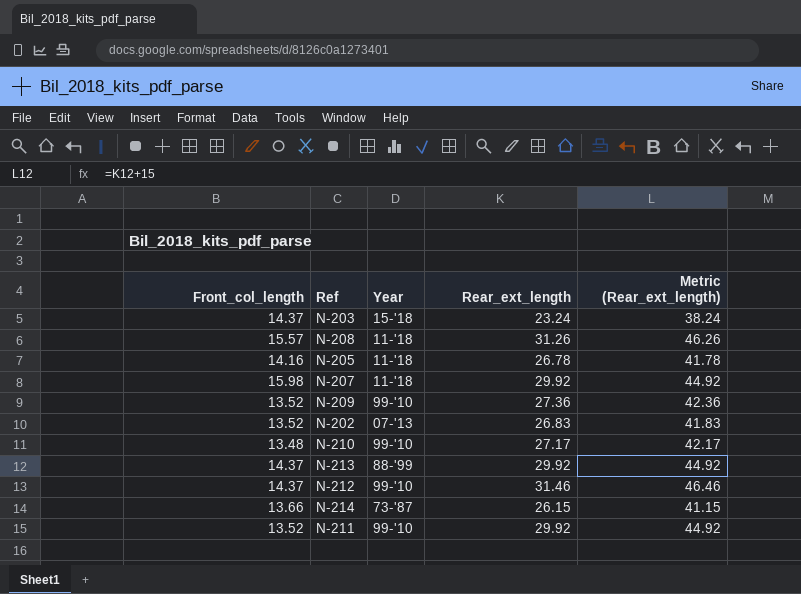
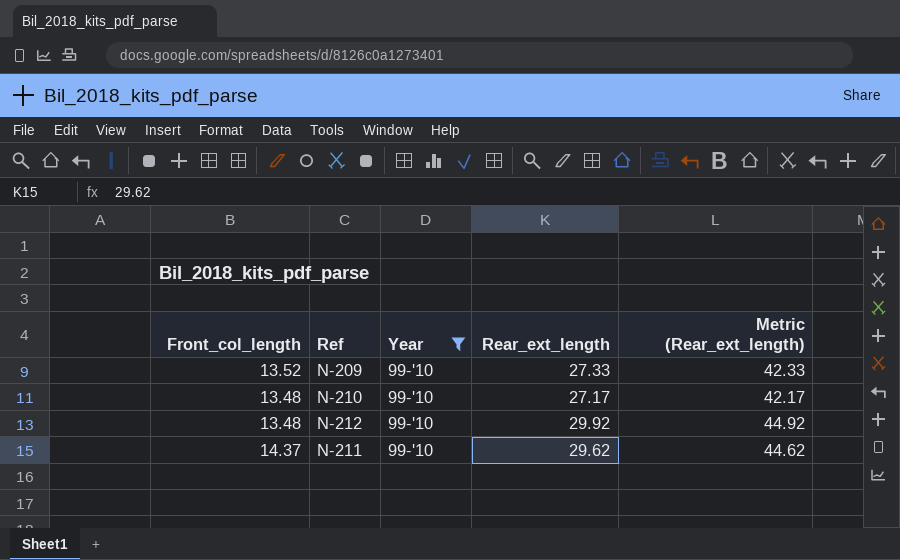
filter: none -> Year = 99-'10
N-209 | Rear_ext_length: 27.36 -> 27.33
N-209 | Metric (Rear_ext_length): 42.36 -> 42.33
N-212 | Front_col_length: 14.37 -> 13.48
N-212 | Rear_ext_length: 31.46 -> 29.92
N-212 | Metric (Rear_ext_length): 46.46 -> 44.92
N-211 | Front_col_length: 13.52 -> 14.37
N-211 | Rear_ext_length: 29.92 -> 29.62
N-211 | Metric (Rear_ext_length): 44.92 -> 44.62

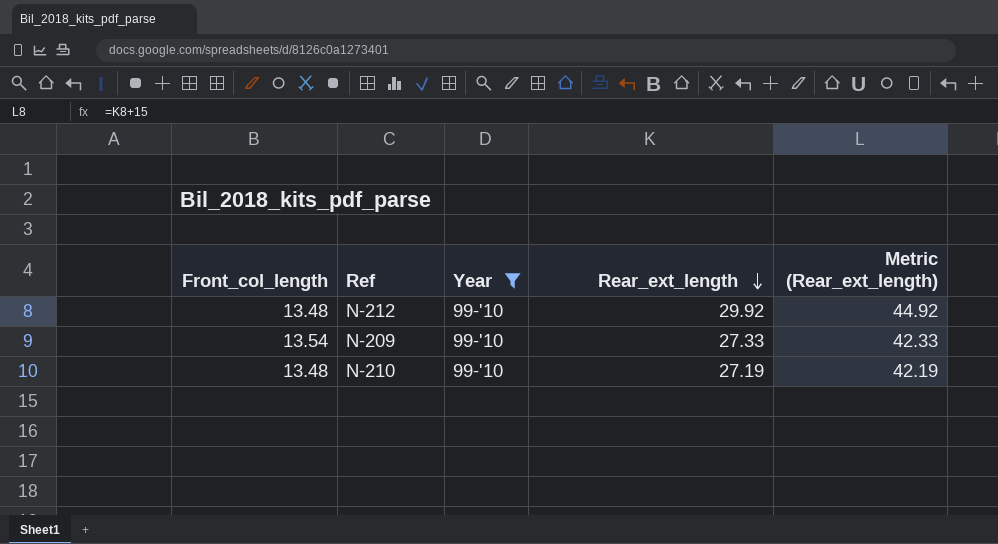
row order: none -> Rear_ext_length descending
row N-211: 14.37 | 99-'10 | 29.62 | 44.62 -> none
N-209 | Front_col_length: 13.52 -> 13.54
N-210 | Rear_ext_length: 27.17 -> 27.19
N-210 | Metric (Rear_ext_length): 42.17 -> 42.19

